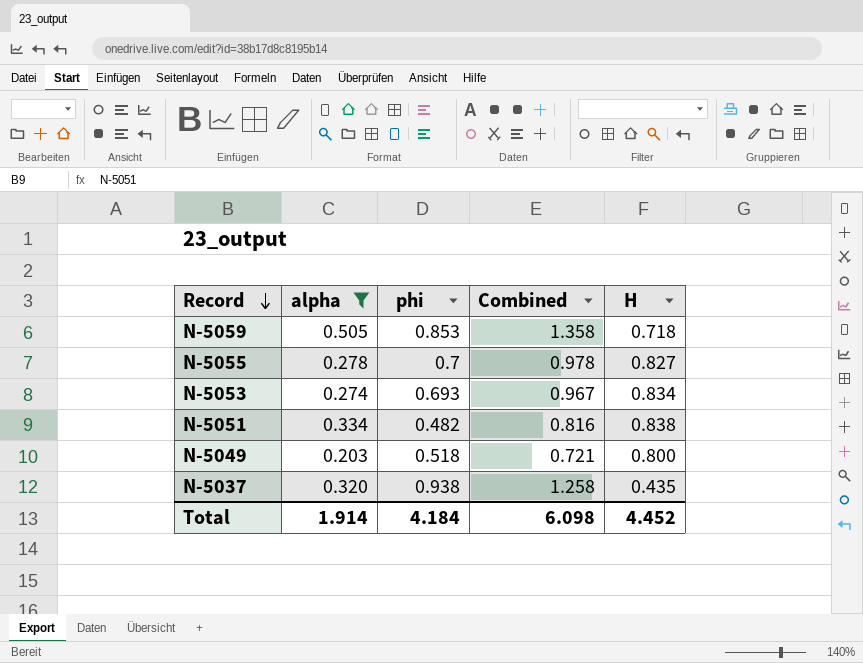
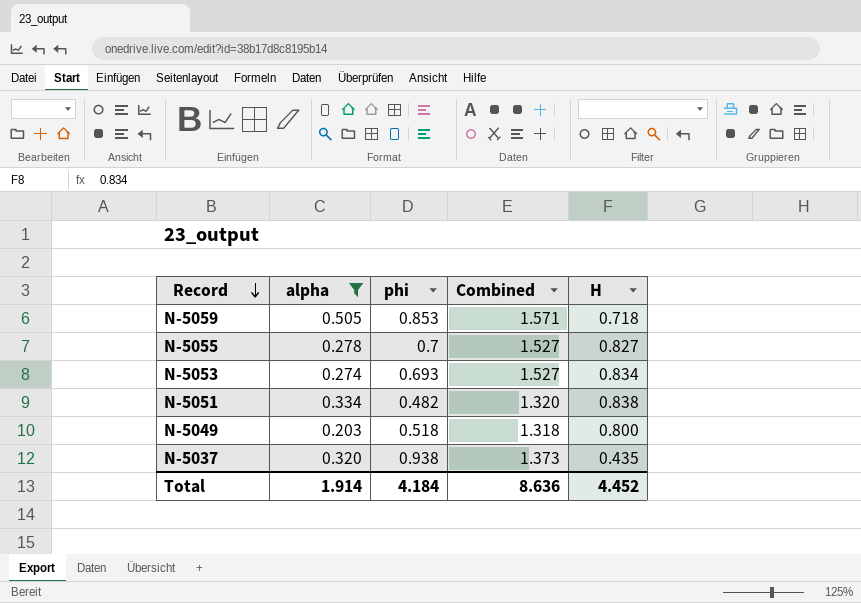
column Combined | formula: [alpha] + [phi] -> [phi] + [H]
Total | Combined: 6.098 -> 8.636

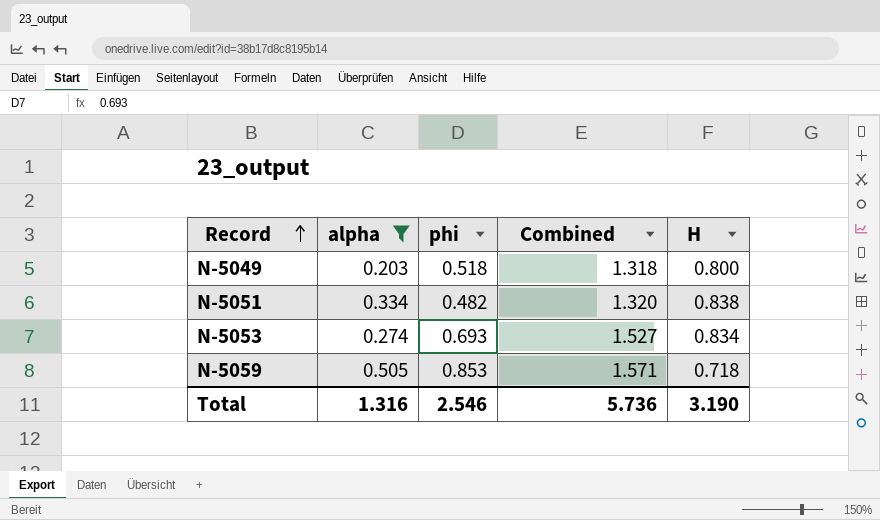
row order: Record descending -> Record ascending
row N-5055: 0.278 | 0.7 | 1.527 | 0.827 -> none
row N-5037: 0.320 | 0.938 | 1.373 | 0.435 -> none
Total | alpha: 1.914 -> 1.316
Total | phi: 4.184 -> 2.546
Total | Combined: 8.636 -> 5.736
Total | H: 4.452 -> 3.190

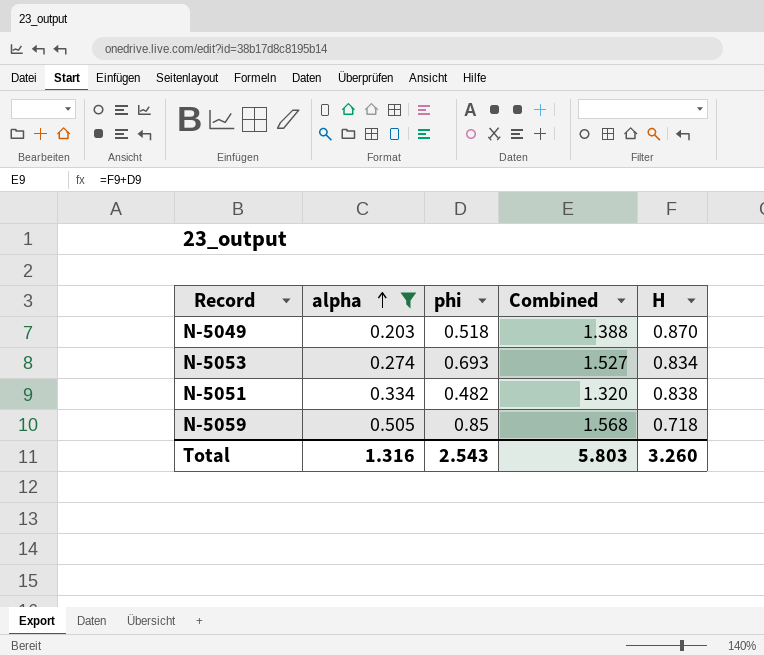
row order: Record ascending -> alpha ascending
N-5049 | Combined: 1.318 -> 1.388
N-5049 | H: 0.800 -> 0.870
N-5059 | phi: 0.853 -> 0.85
N-5059 | Combined: 1.571 -> 1.568
Total | phi: 2.546 -> 2.543
Total | Combined: 5.736 -> 5.803
Total | H: 3.190 -> 3.260

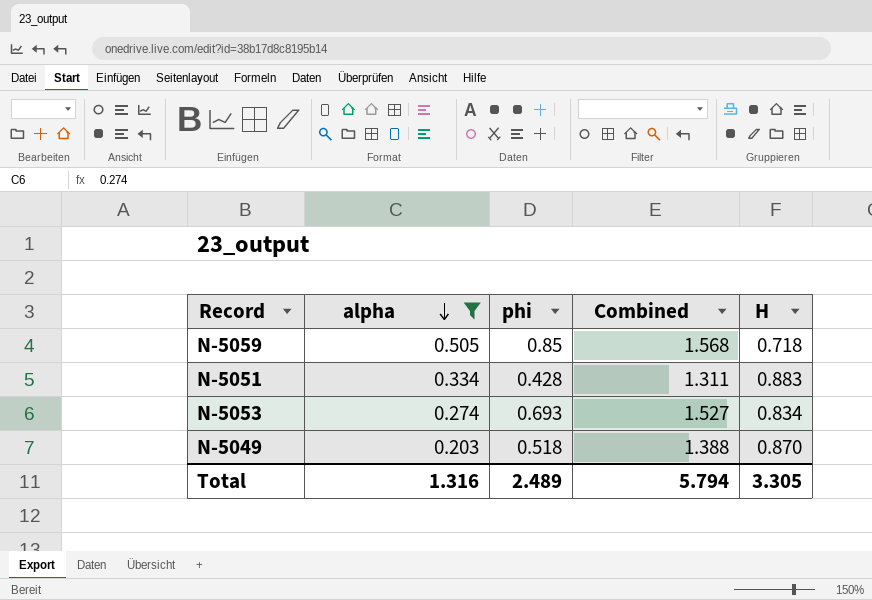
row order: alpha ascending -> alpha descending
N-5051 | phi: 0.482 -> 0.428
N-5051 | Combined: 1.320 -> 1.311
N-5051 | H: 0.838 -> 0.883
Total | phi: 2.543 -> 2.489
Total | Combined: 5.803 -> 5.794
Total | H: 3.260 -> 3.305

